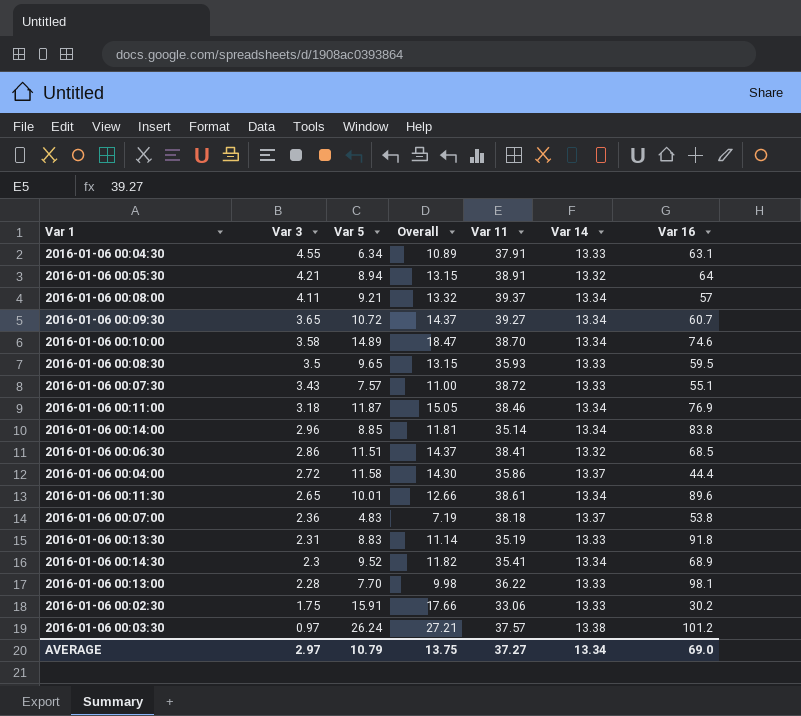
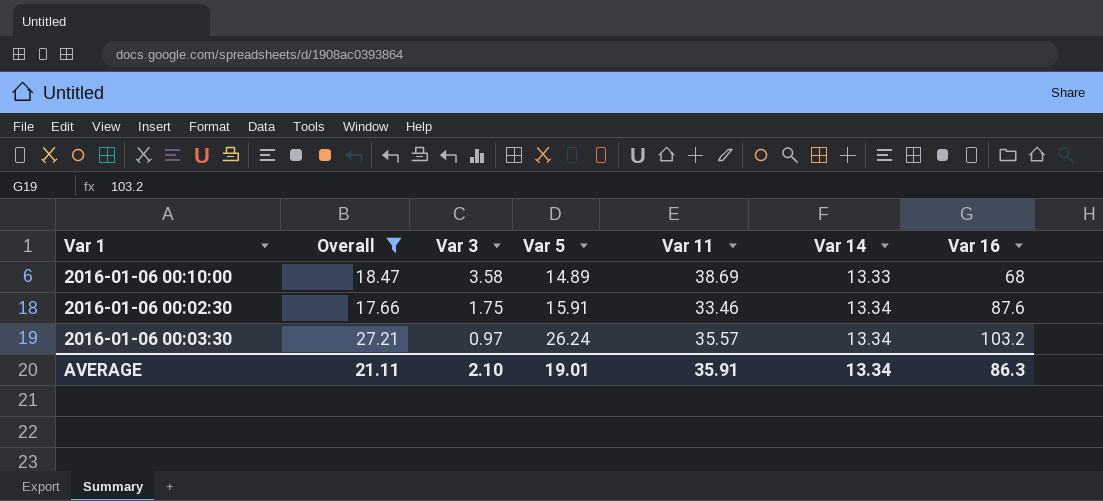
filter: none -> Overall >= 17.66
column Overall | position: 4 -> 2
2016-01-06 00:10:00 | Var 11: 38.70 -> 38.69
2016-01-06 00:10:00 | Var 14: 13.34 -> 13.33
2016-01-06 00:10:00 | Var 16: 74.6 -> 68
2016-01-06 00:02:30 | Var 11: 33.06 -> 33.46
2016-01-06 00:02:30 | Var 14: 13.33 -> 13.34
2016-01-06 00:02:30 | Var 16: 30.2 -> 87.6
2016-01-06 00:03:30 | Var 11: 37.57 -> 35.57
2016-01-06 00:03:30 | Var 14: 13.38 -> 13.34
2016-01-06 00:03:30 | Var 16: 101.2 -> 103.2
AVERAGE | Overall: 13.75 -> 21.11
AVERAGE | Var 3: 2.97 -> 2.10
AVERAGE | Var 5: 10.79 -> 19.01
AVERAGE | Var 11: 37.27 -> 35.91
AVERAGE | Var 16: 69.0 -> 86.3

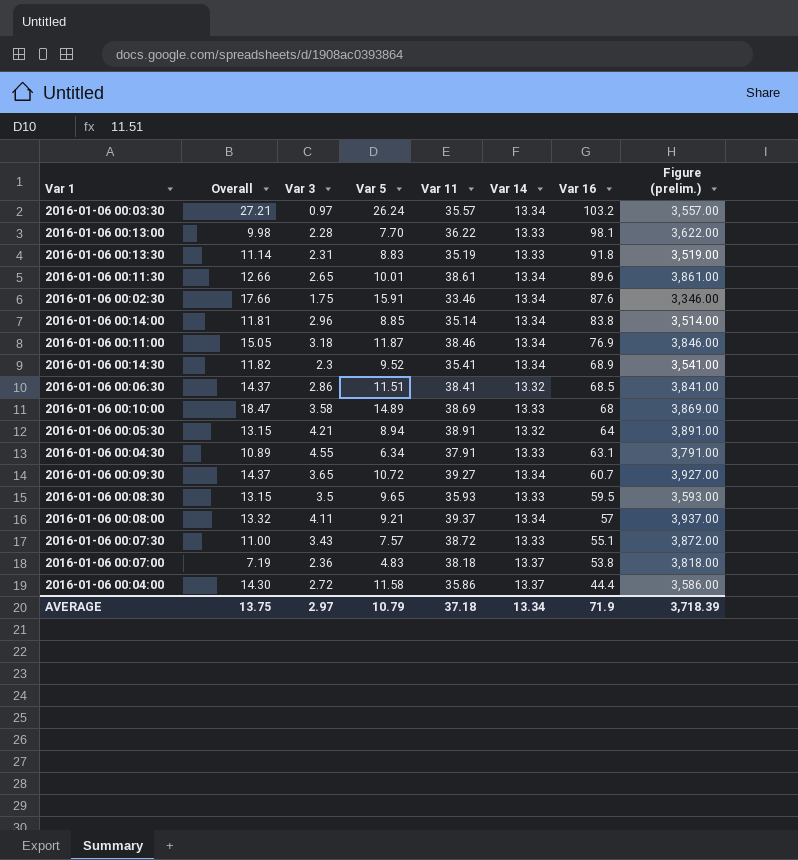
filter: Overall >= 17.66 -> none
row order: Var 3 descending -> Var 16 descending
column Figure (prelim.) | formula: none -> [Var 11] * 100
AVERAGE | Overall: 21.11 -> 13.75
AVERAGE | Var 3: 2.10 -> 2.97
AVERAGE | Var 5: 19.01 -> 10.79
AVERAGE | Var 11: 35.91 -> 37.18
AVERAGE | Var 16: 86.3 -> 71.9

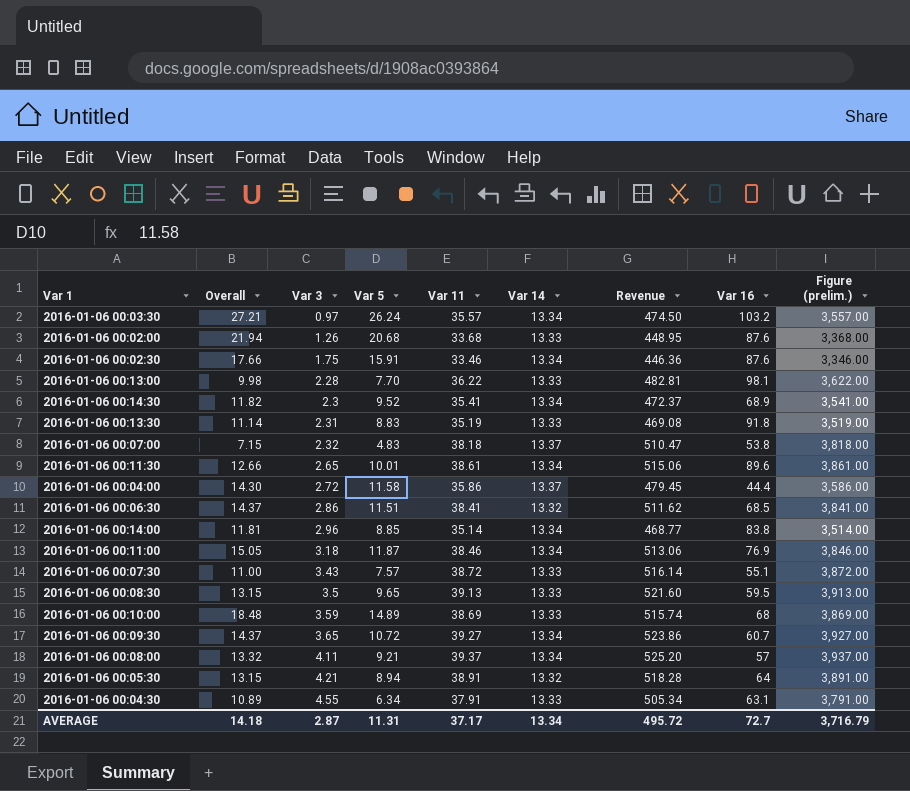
row order: Var 16 descending -> Var 3 ascending
column Revenue | formula: none -> [Var 11] * [Var 14]
row 2016-01-06 00:02:00: none -> 21.94 | 1.26 | 20.68 | 33.68 | 13.33 | 448.95 | 87.6 | 3,368.00
2016-01-06 00:07:00 | Overall: 7.19 -> 7.15
2016-01-06 00:07:00 | Var 3: 2.36 -> 2.32
2016-01-06 00:08:30 | Var 11: 35.93 -> 39.13
2016-01-06 00:08:30 | Figure (prelim.): 3,593.00 -> 3,913.00
2016-01-06 00:10:00 | Overall: 18.47 -> 18.48
2016-01-06 00:10:00 | Var 3: 3.58 -> 3.59
AVERAGE | Overall: 13.75 -> 14.18
AVERAGE | Var 3: 2.97 -> 2.87
AVERAGE | Var 5: 10.79 -> 11.31
AVERAGE | Var 11: 37.18 -> 37.17
AVERAGE | Var 16: 71.9 -> 72.7
AVERAGE | Figure (prelim.): 3,718.39 -> 3,716.79

